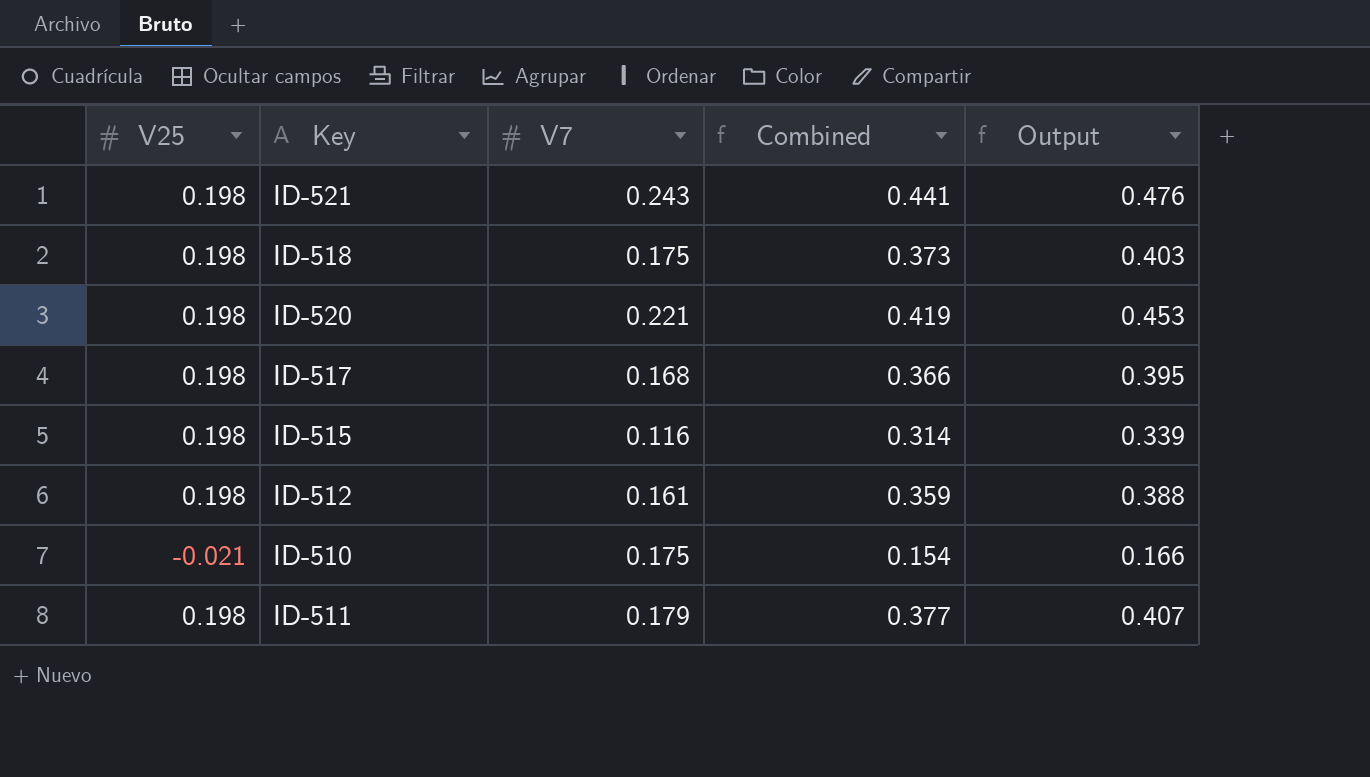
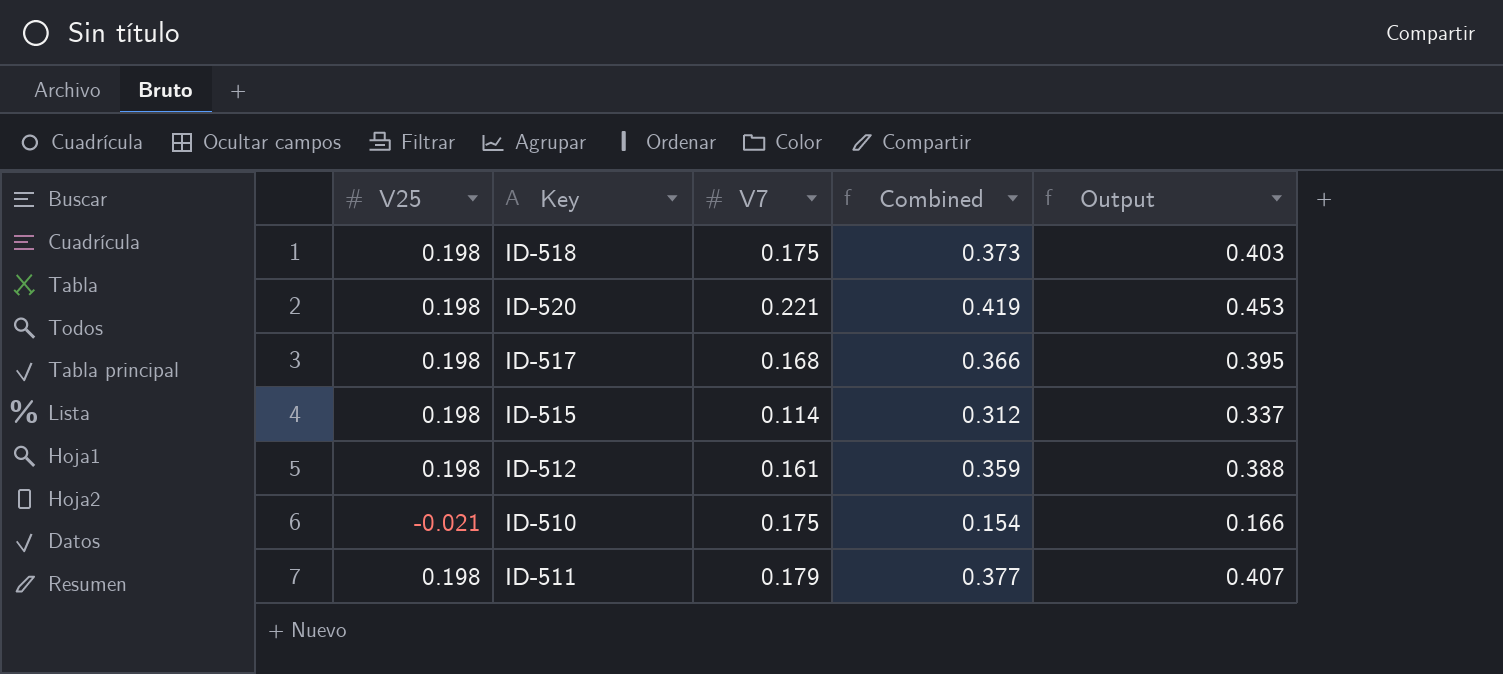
row ID-521: 0.198 | 0.243 | 0.441 | 0.476 -> none
ID-515 | V7: 0.116 -> 0.114
ID-515 | Combined: 0.314 -> 0.312
ID-515 | Output: 0.339 -> 0.337

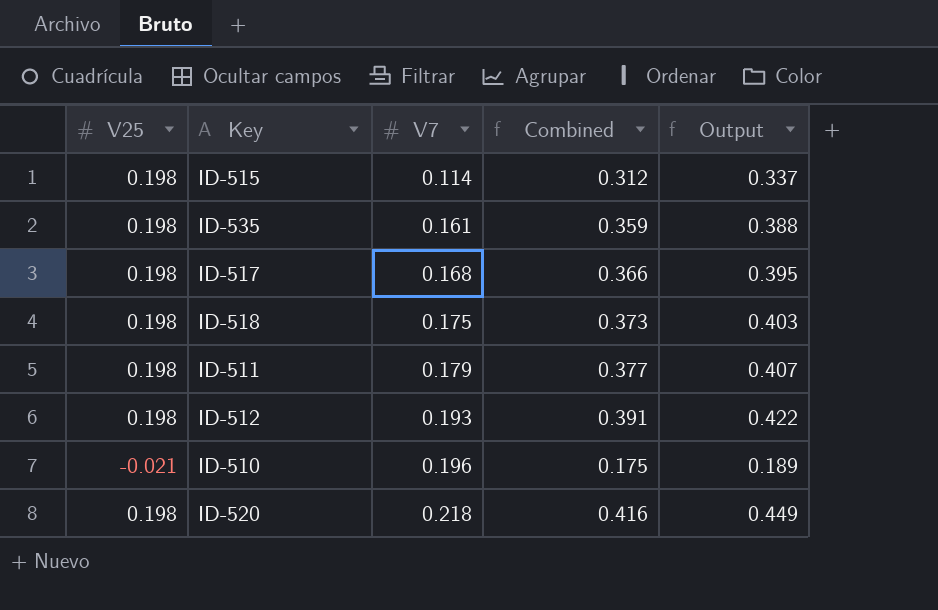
row order: none -> V7 ascending
row ID-535: none -> 0.198 | 0.161 | 0.359 | 0.388
ID-512 | V7: 0.161 -> 0.193
ID-512 | Combined: 0.359 -> 0.391
ID-512 | Output: 0.388 -> 0.422
ID-510 | V7: 0.175 -> 0.196
ID-510 | Combined: 0.154 -> 0.175
ID-510 | Output: 0.166 -> 0.189
ID-520 | V7: 0.221 -> 0.218
ID-520 | Combined: 0.419 -> 0.416
ID-520 | Output: 0.453 -> 0.449

